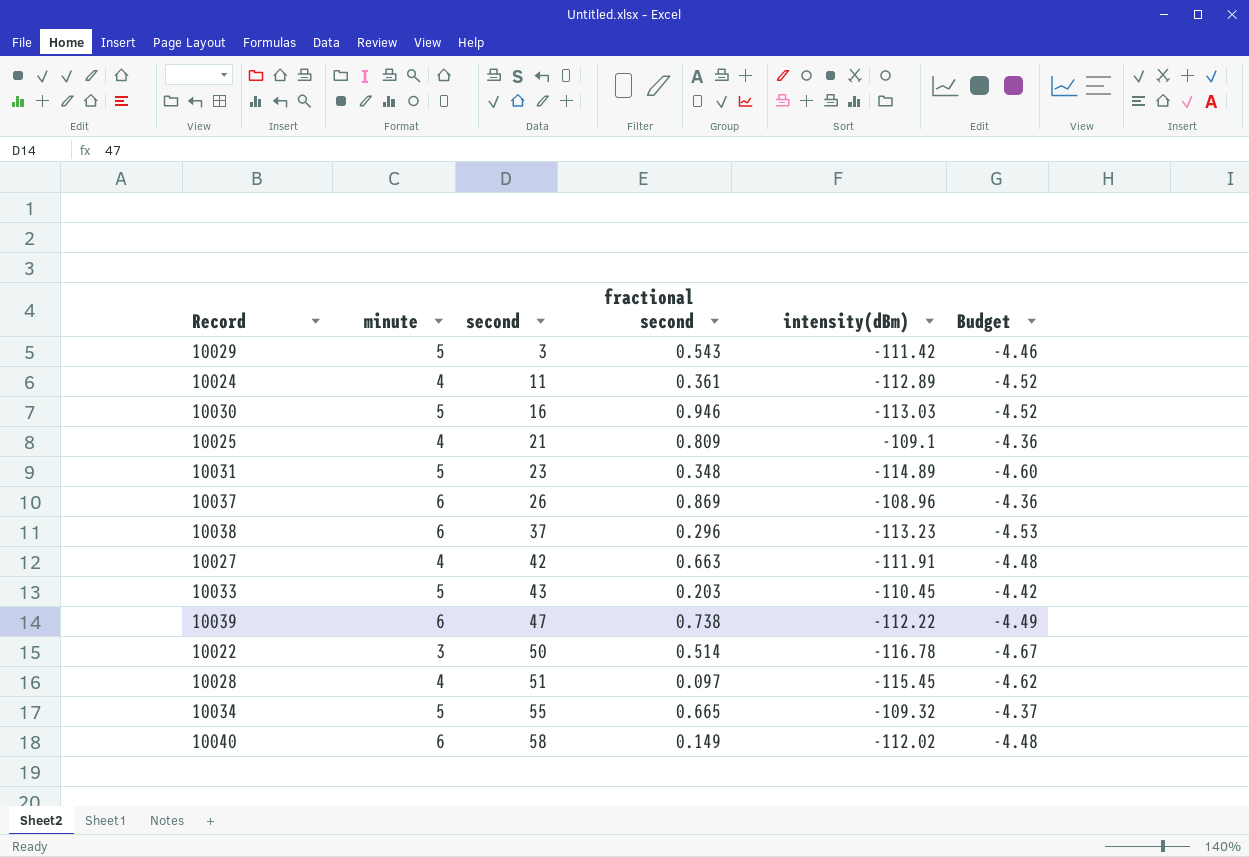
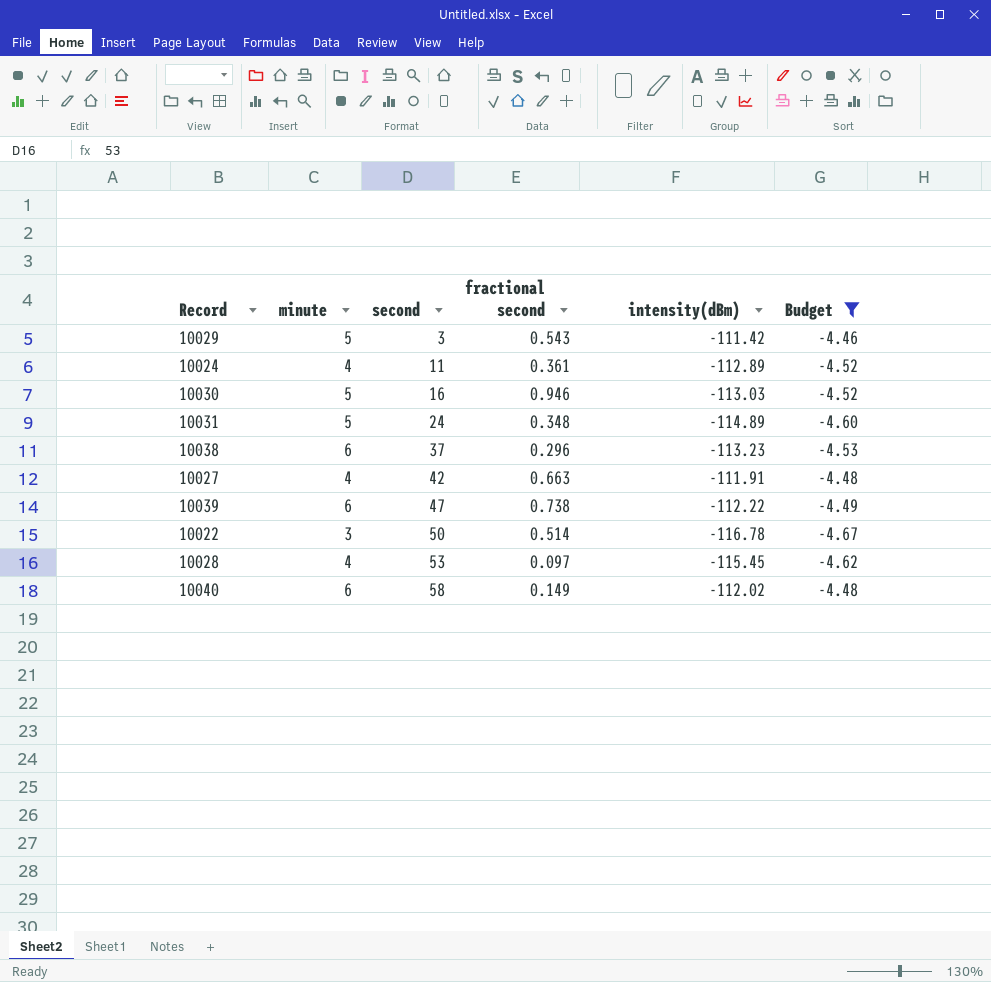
filter: none -> Budget <= -4.46
10031 | second: 23 -> 24
10028 | second: 51 -> 53

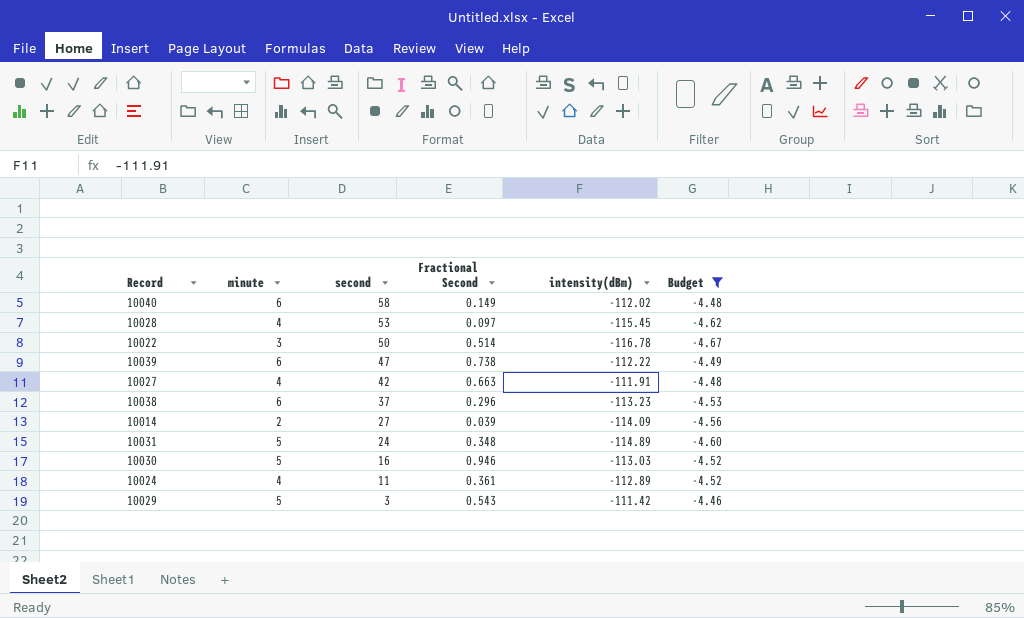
row order: second ascending -> second descending
column name: fractional second -> Fractional Second
row 10014: none -> 2 | 27 | 0.039 | -114.09 | -4.56

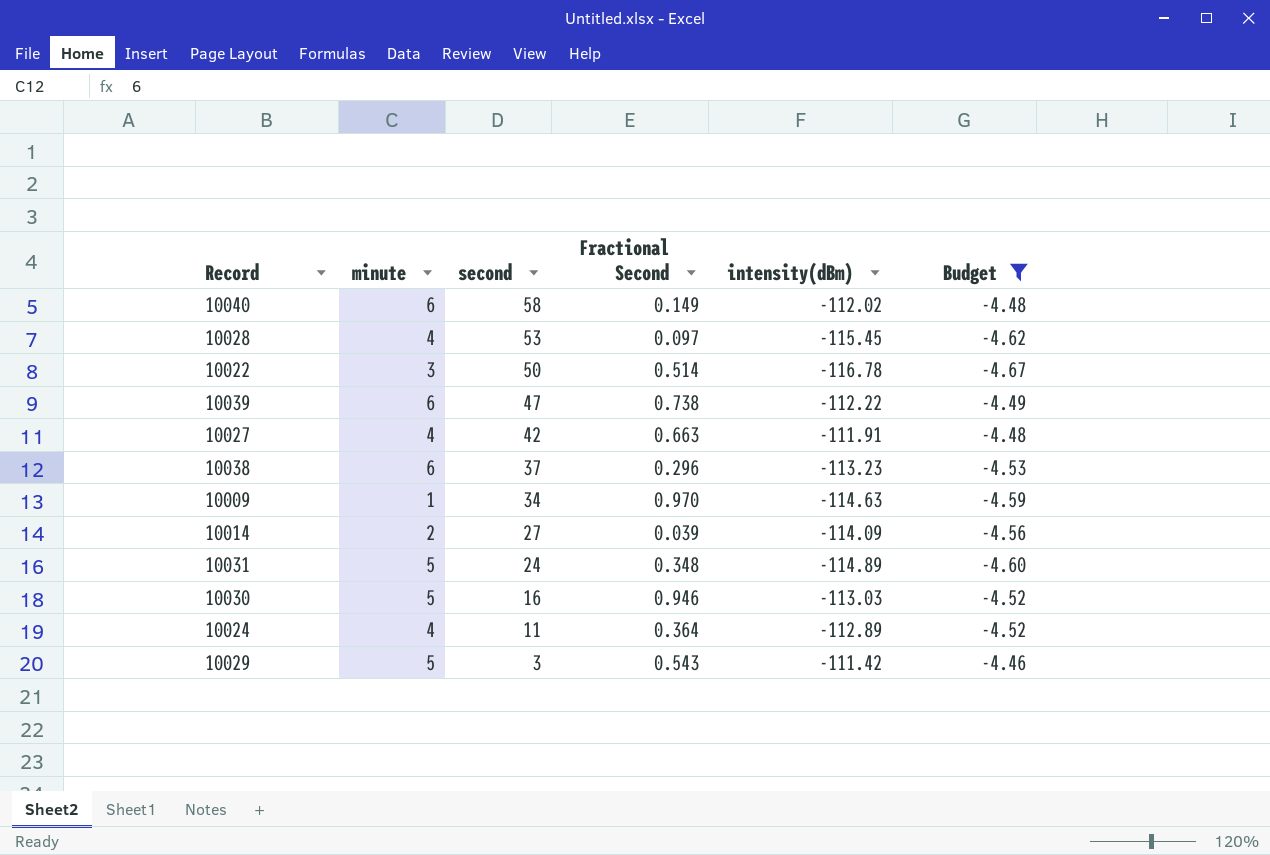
row 10009: none -> 1 | 34 | 0.970 | -114.63 | -4.59
10024 | Fractional Second: 0.361 -> 0.364

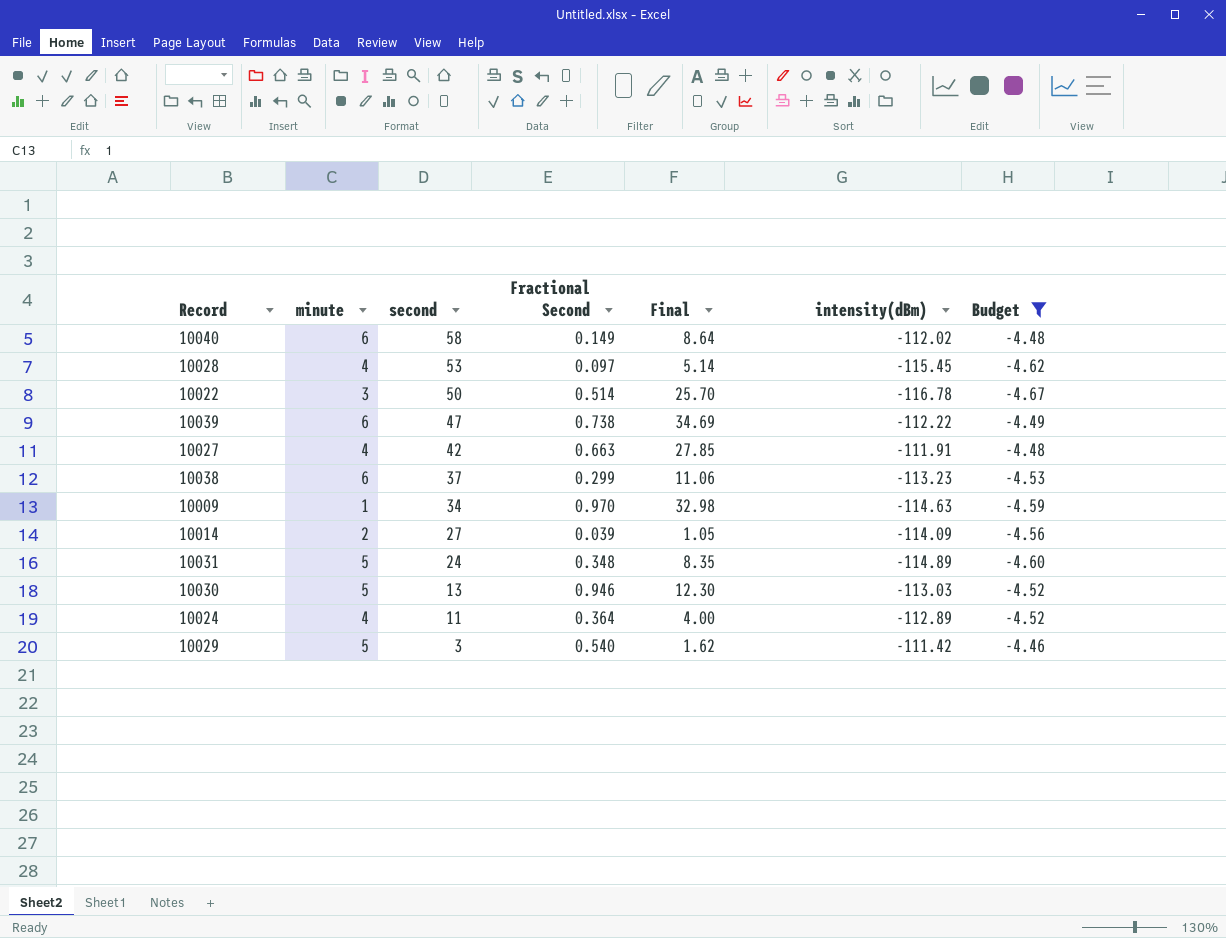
column Final | formula: none -> [second] * [Fractional Second]
10038 | Fractional Second: 0.296 -> 0.299
10030 | second: 16 -> 13
10029 | Fractional Second: 0.543 -> 0.540

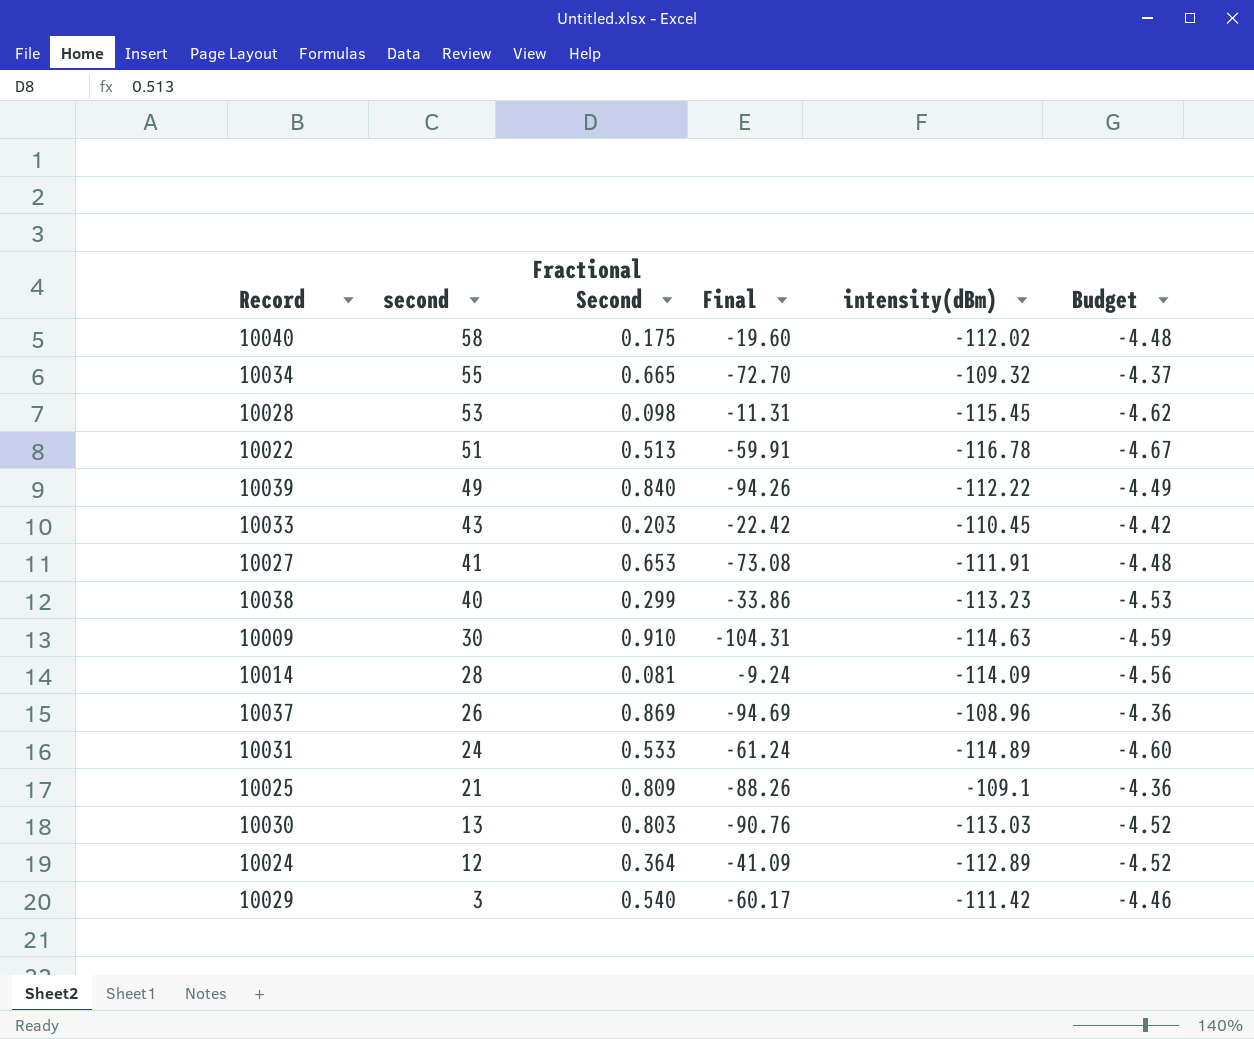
filter: Budget <= -4.46 -> none
column minute | position: 2 -> none
column Final | formula: [second] * [Fractional Second] -> [Fractional Second] * [intensity(dBm)]
10040 | Fractional Second: 0.149 -> 0.175
10028 | Fractional Second: 0.097 -> 0.098
10022 | second: 50 -> 51
10022 | Fractional Second: 0.514 -> 0.513
10039 | second: 47 -> 49
10039 | Fractional Second: 0.738 -> 0.840
10027 | second: 42 -> 41
10027 | Fractional Second: 0.663 -> 0.653
10038 | second: 37 -> 40
10009 | second: 34 -> 30
10009 | Fractional Second: 0.970 -> 0.910
10014 | second: 27 -> 28
10014 | Fractional Second: 0.039 -> 0.081
10031 | Fractional Second: 0.348 -> 0.533
10030 | Fractional Second: 0.946 -> 0.803
10024 | second: 11 -> 12

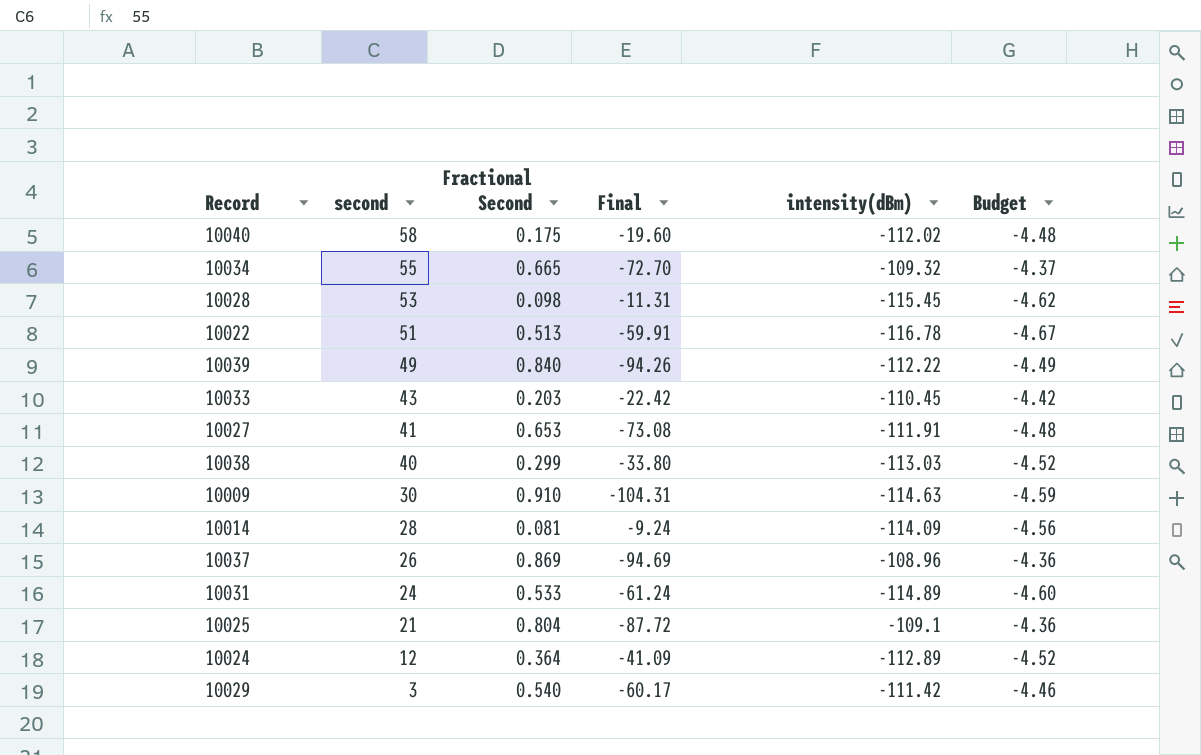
row 10030: 13 | 0.803 | -90.76 | -113.03 | -4.52 -> none
10038 | Final: -33.86 -> -33.80
10038 | intensity(dBm): -113.23 -> -113.03
10038 | Budget: -4.53 -> -4.52
10025 | Fractional Second: 0.809 -> 0.804
10025 | Final: -88.26 -> -87.72

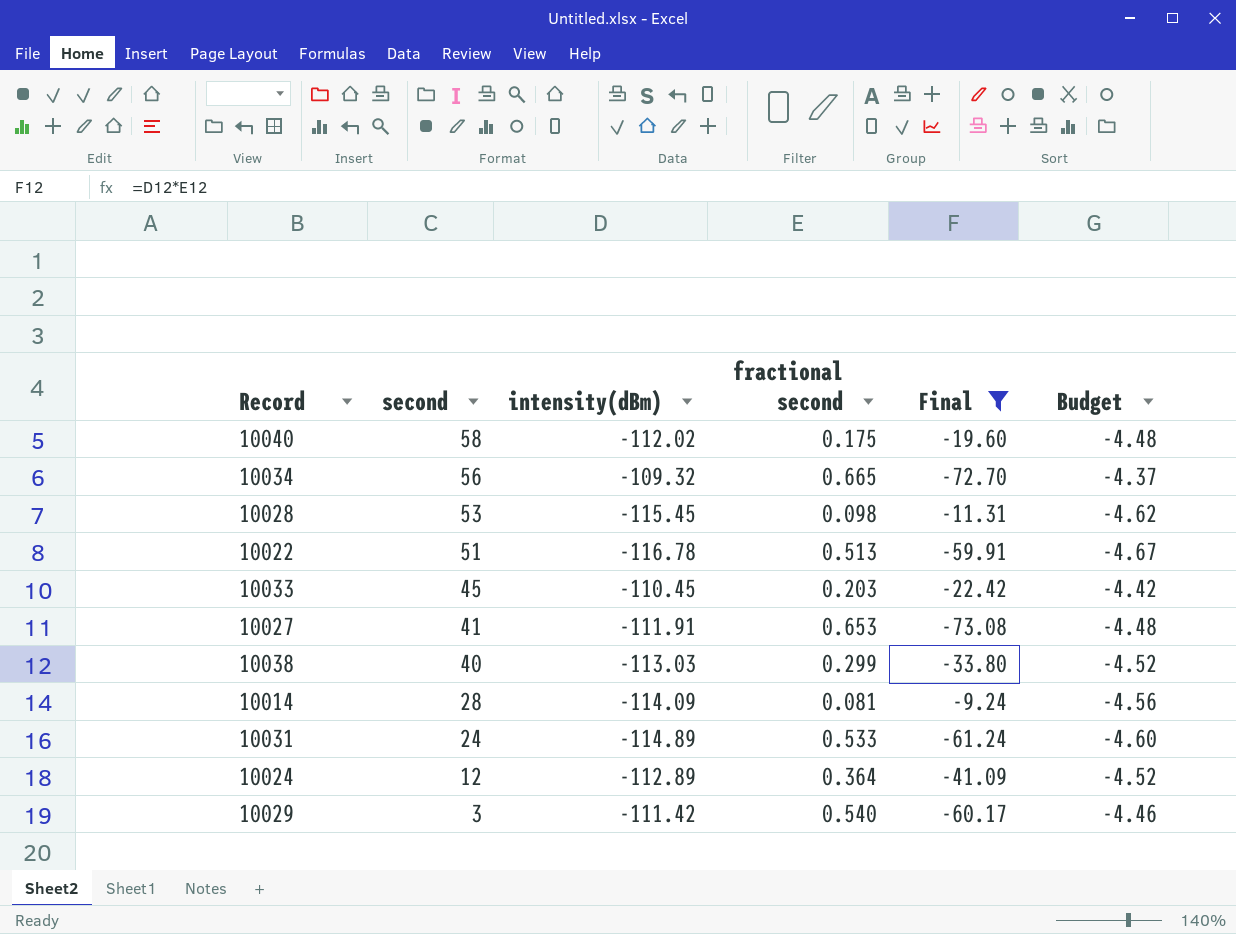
filter: none -> Final >= -73.08
column intensity(dBm) | position: 5 -> 3
column name: Fractional Second -> fractional second
10034 | second: 55 -> 56
10033 | second: 43 -> 45

